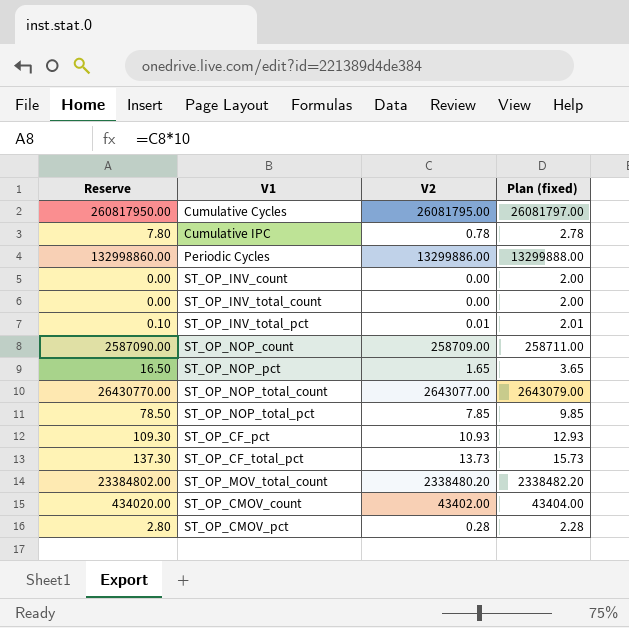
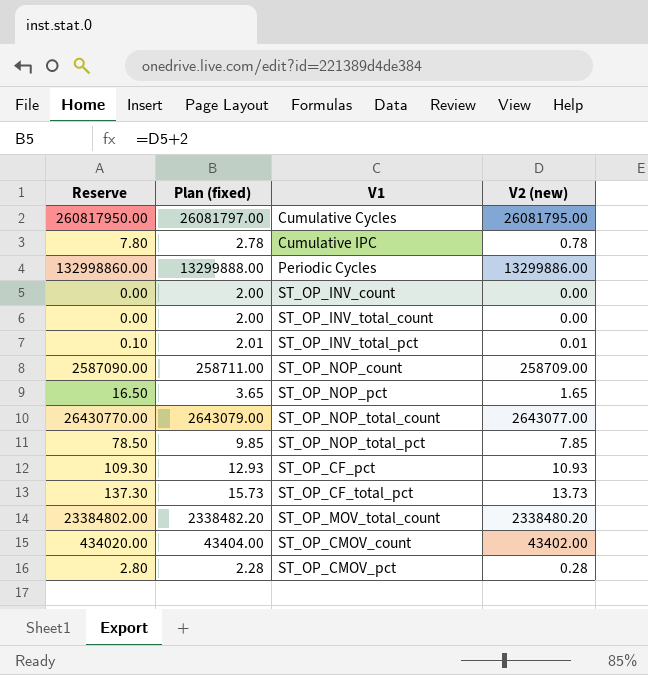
column Plan (fixed) | position: 4 -> 2
column name: V2 -> V2 (new)

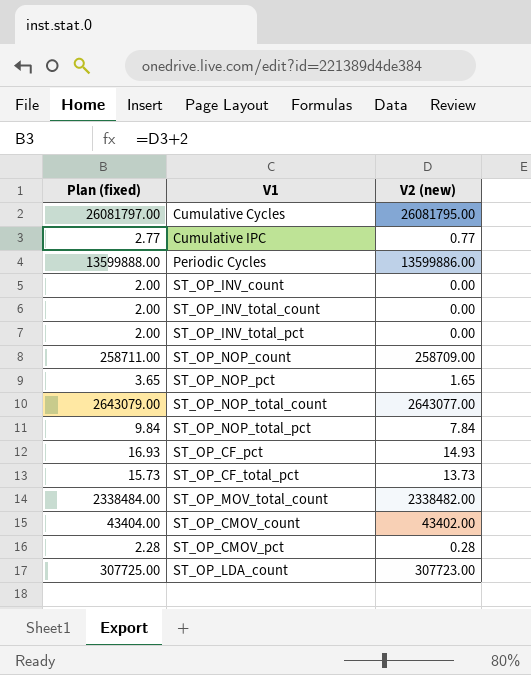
column Reserve | formula: [V2 (new)] * 10 -> none
Cumulative IPC | Plan (fixed): 2.78 -> 2.77
Cumulative IPC | V2 (new): 0.78 -> 0.77
Periodic Cycles | Plan (fixed): 13299888.00 -> 13599888.00
Periodic Cycles | V2 (new): 13299886.00 -> 13599886.00
ST_OP_INV_total_pct | Plan (fixed): 2.01 -> 2.00
ST_OP_INV_total_pct | V2 (new): 0.01 -> 0.00
ST_OP_NOP_total_pct | Plan (fixed): 9.85 -> 9.84
ST_OP_NOP_total_pct | V2 (new): 7.85 -> 7.84
ST_OP_CF_pct | Plan (fixed): 12.93 -> 16.93
ST_OP_CF_pct | V2 (new): 10.93 -> 14.93
ST_OP_MOV_total_count | Plan (fixed): 2338482.20 -> 2338484.00
ST_OP_MOV_total_count | V2 (new): 2338480.20 -> 2338482.00
row ST_OP_LDA_count: none -> 307725.00 | 307723.00

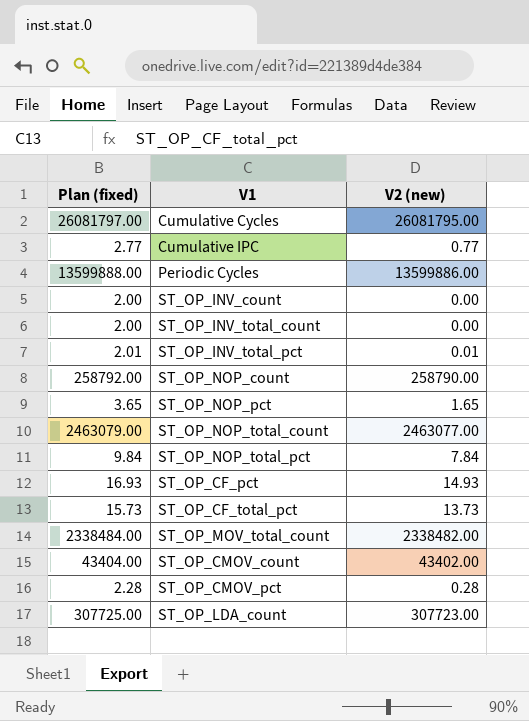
ST_OP_INV_total_pct | Plan (fixed): 2.00 -> 2.01
ST_OP_INV_total_pct | V2 (new): 0.00 -> 0.01
ST_OP_NOP_count | Plan (fixed): 258711.00 -> 258792.00
ST_OP_NOP_count | V2 (new): 258709.00 -> 258790.00
ST_OP_NOP_total_count | Plan (fixed): 2643079.00 -> 2463079.00
ST_OP_NOP_total_count | V2 (new): 2643077.00 -> 2463077.00

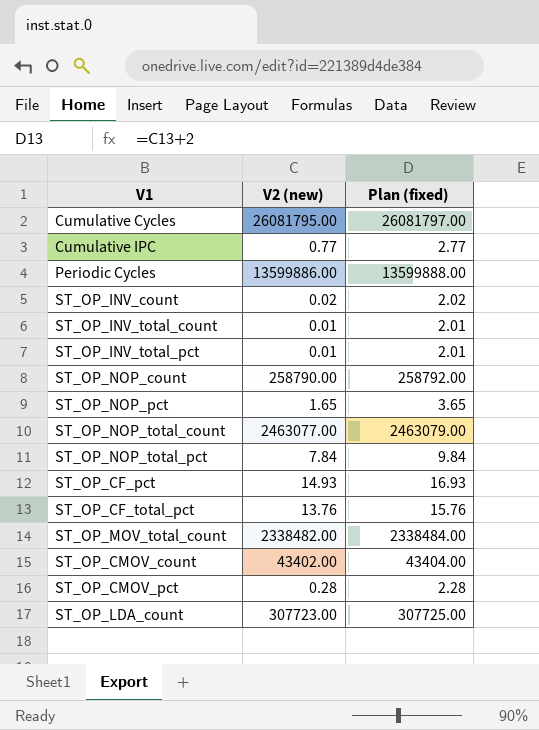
column Plan (fixed) | position: 1 -> 3
ST_OP_INV_count | V2 (new): 0.00 -> 0.02
ST_OP_INV_count | Plan (fixed): 2.00 -> 2.02
ST_OP_INV_total_count | V2 (new): 0.00 -> 0.01
ST_OP_INV_total_count | Plan (fixed): 2.00 -> 2.01
ST_OP_CF_total_pct | V2 (new): 13.73 -> 13.76
ST_OP_CF_total_pct | Plan (fixed): 15.73 -> 15.76

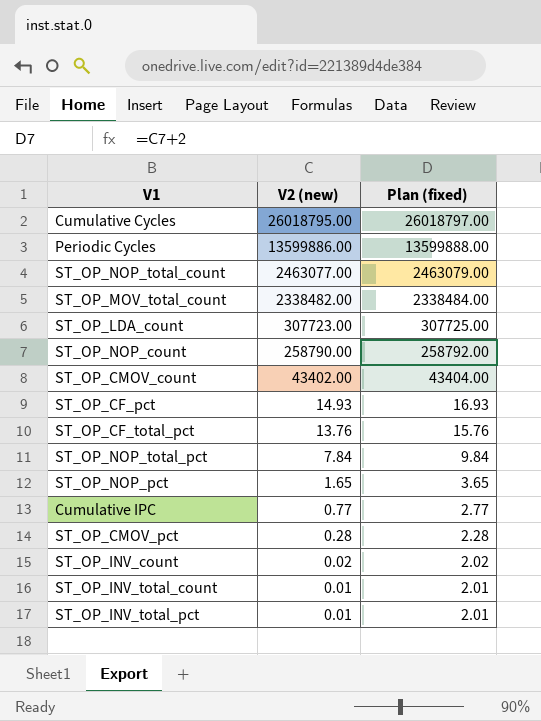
row order: none -> V2 (new) descending
Cumulative Cycles | V2 (new): 26081795.00 -> 26018795.00
Cumulative Cycles | Plan (fixed): 26081797.00 -> 26018797.00

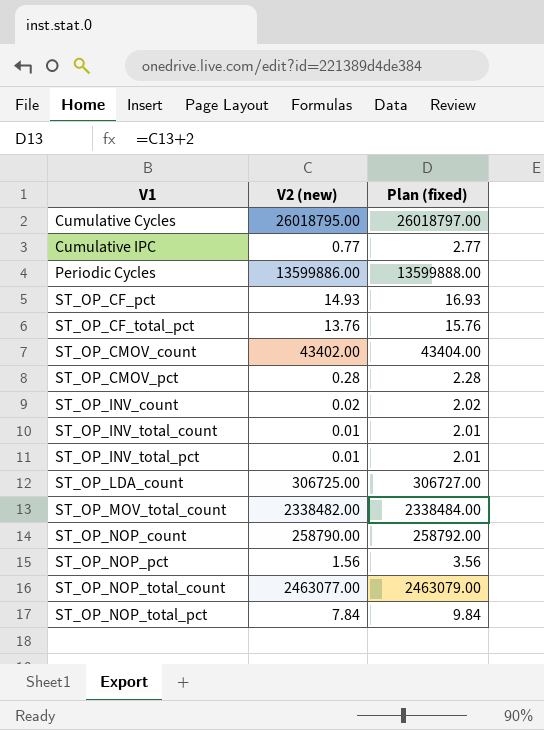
row order: V2 (new) descending -> V1 ascending
ST_OP_LDA_count | V2 (new): 307723.00 -> 306725.00
ST_OP_LDA_count | Plan (fixed): 307725.00 -> 306727.00
ST_OP_NOP_pct | V2 (new): 1.65 -> 1.56
ST_OP_NOP_pct | Plan (fixed): 3.65 -> 3.56

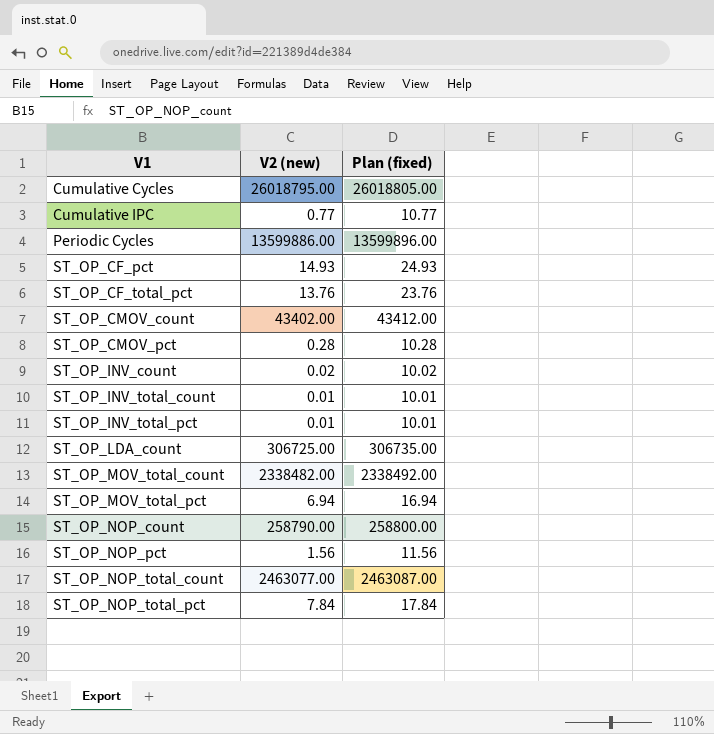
column Plan (fixed) | formula: [V2 (new)] + 2 -> [V2 (new)] + 10
row ST_OP_MOV_total_pct: none -> 6.94 | 16.94

